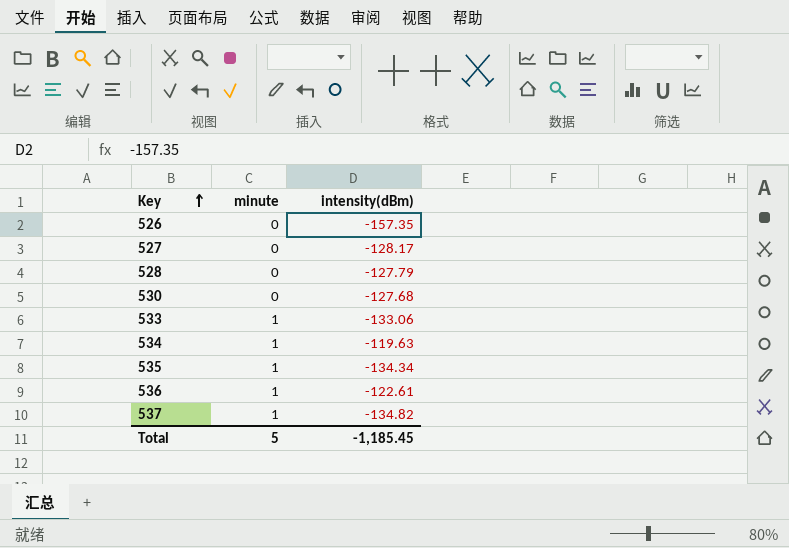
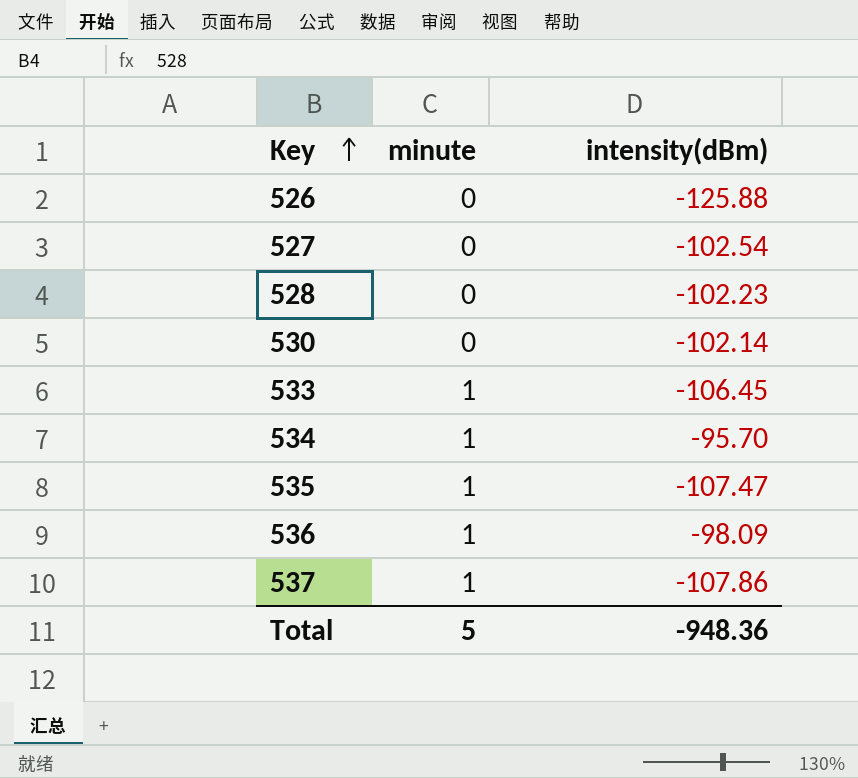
526 | intensity(dBm): -157.35 -> -125.88
527 | intensity(dBm): -128.17 -> -102.54
528 | intensity(dBm): -127.79 -> -102.23
530 | intensity(dBm): -127.68 -> -102.14
533 | intensity(dBm): -133.06 -> -106.45
534 | intensity(dBm): -119.63 -> -95.70
535 | intensity(dBm): -134.34 -> -107.47
536 | intensity(dBm): -122.61 -> -98.09
537 | intensity(dBm): -134.82 -> -107.86
Total | intensity(dBm): -1,185.45 -> -948.36

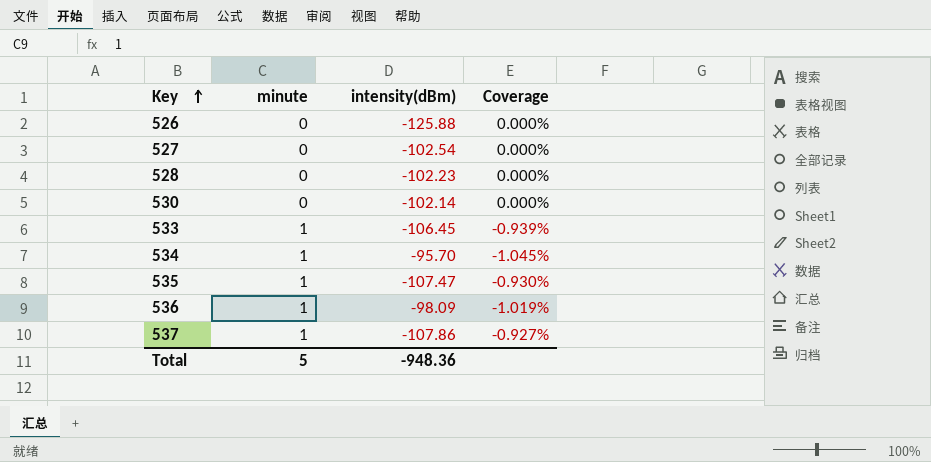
column Coverage | formula: none -> [minute] / [intensity(dBm)]

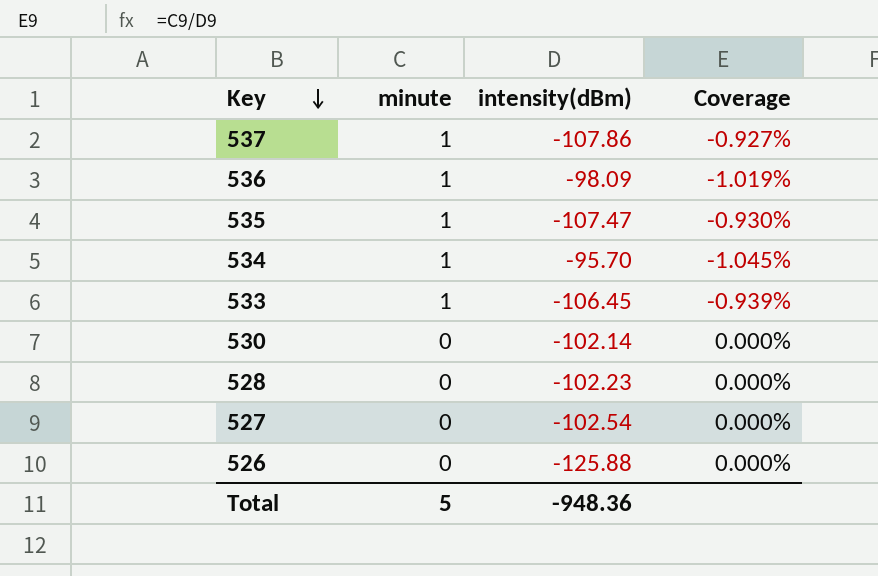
row order: Key ascending -> Key descending

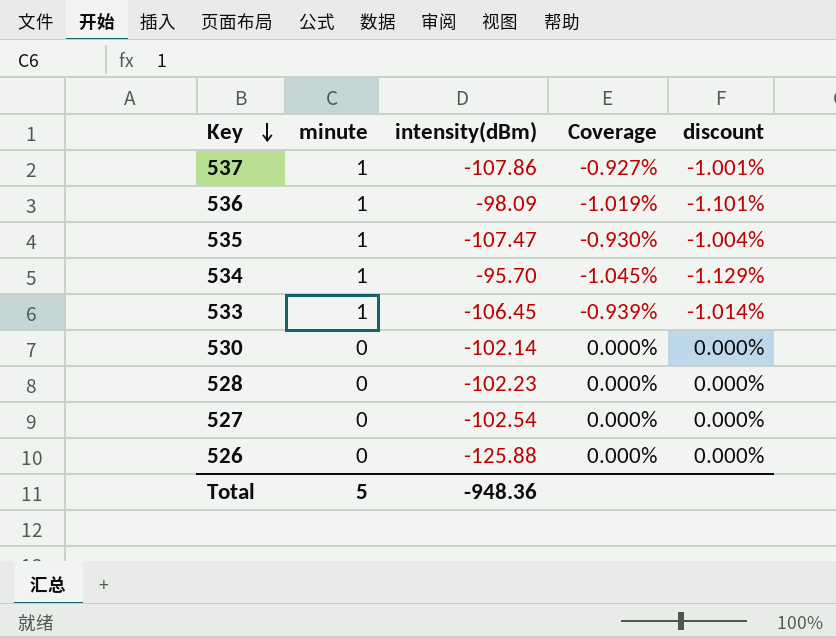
column discount | formula: none -> [Coverage] * 1.08

